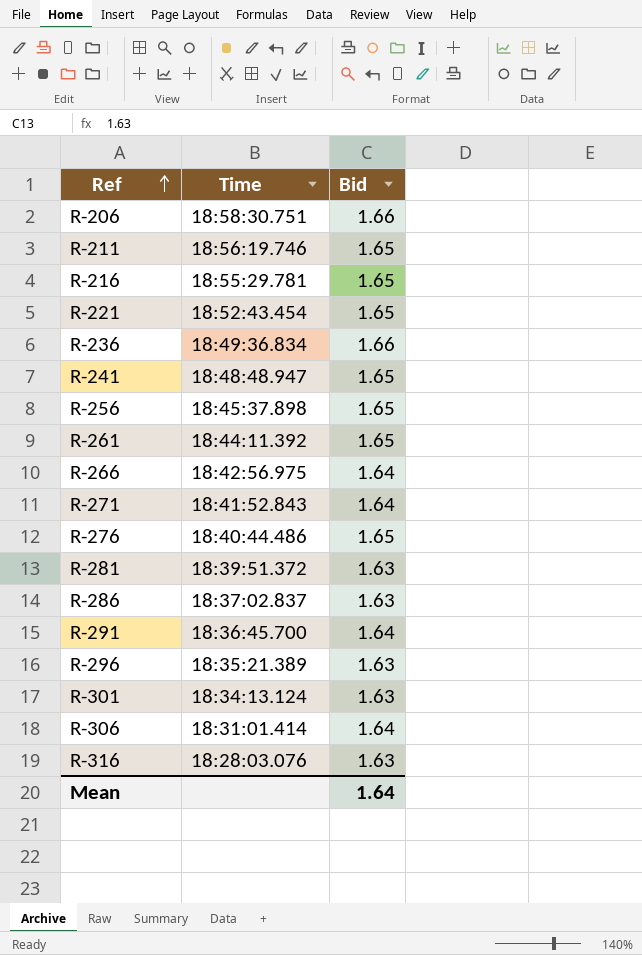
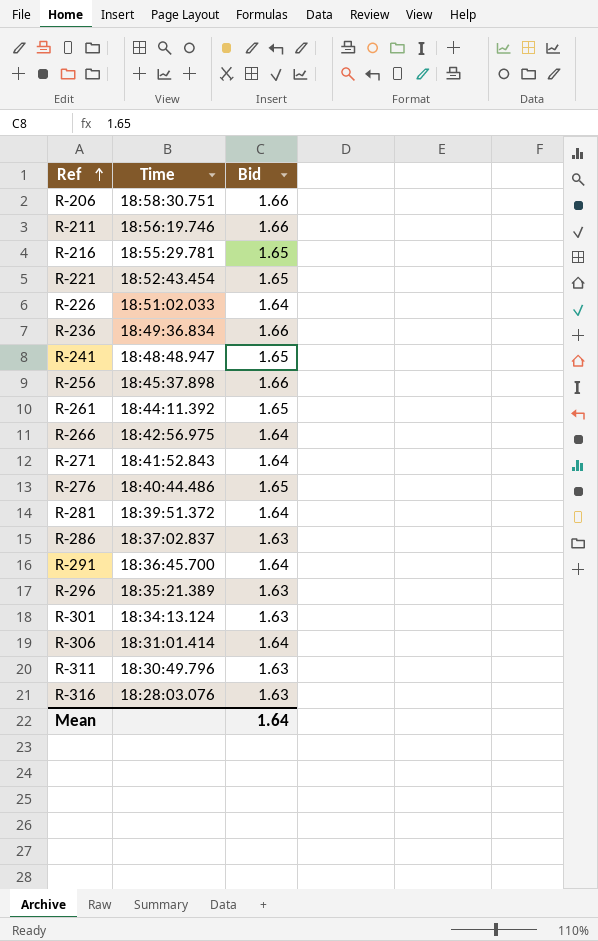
R-211 | Bid: 1.65 -> 1.66
row R-226: none -> 18:51:02.033 | 1.64
R-256 | Bid: 1.65 -> 1.66
R-281 | Bid: 1.63 -> 1.64
row R-311: none -> 18:30:49.796 | 1.63

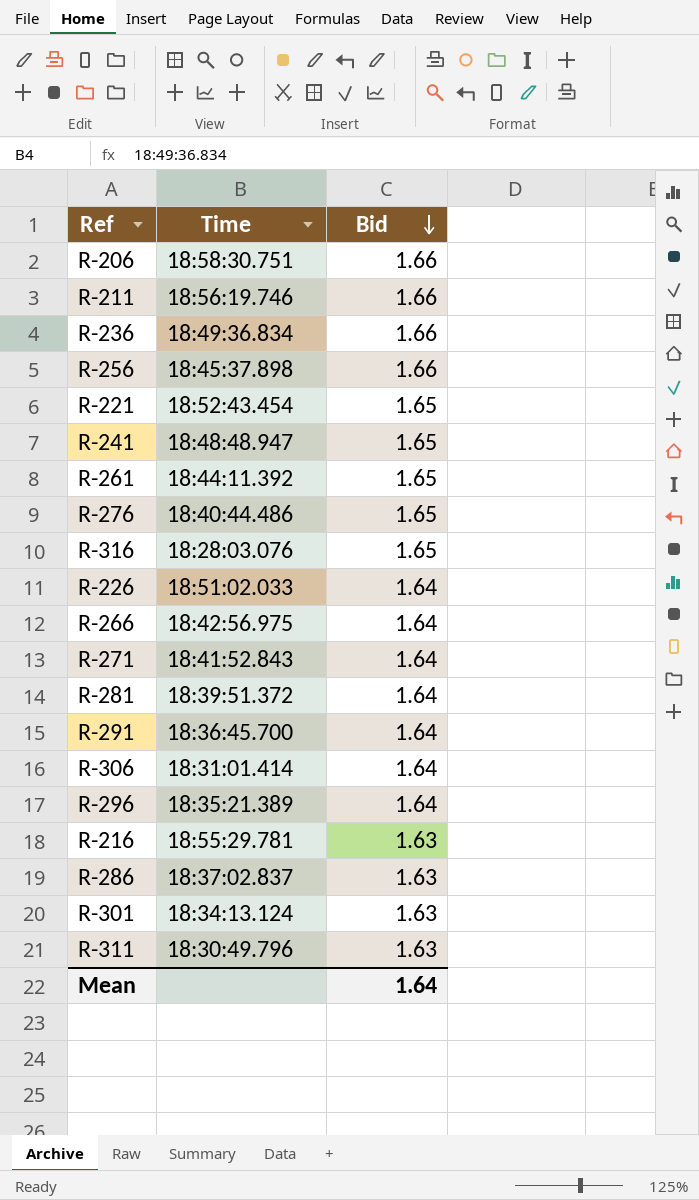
row order: Ref ascending -> Bid descending
R-316 | Bid: 1.63 -> 1.65
R-296 | Bid: 1.63 -> 1.64
R-216 | Bid: 1.65 -> 1.63

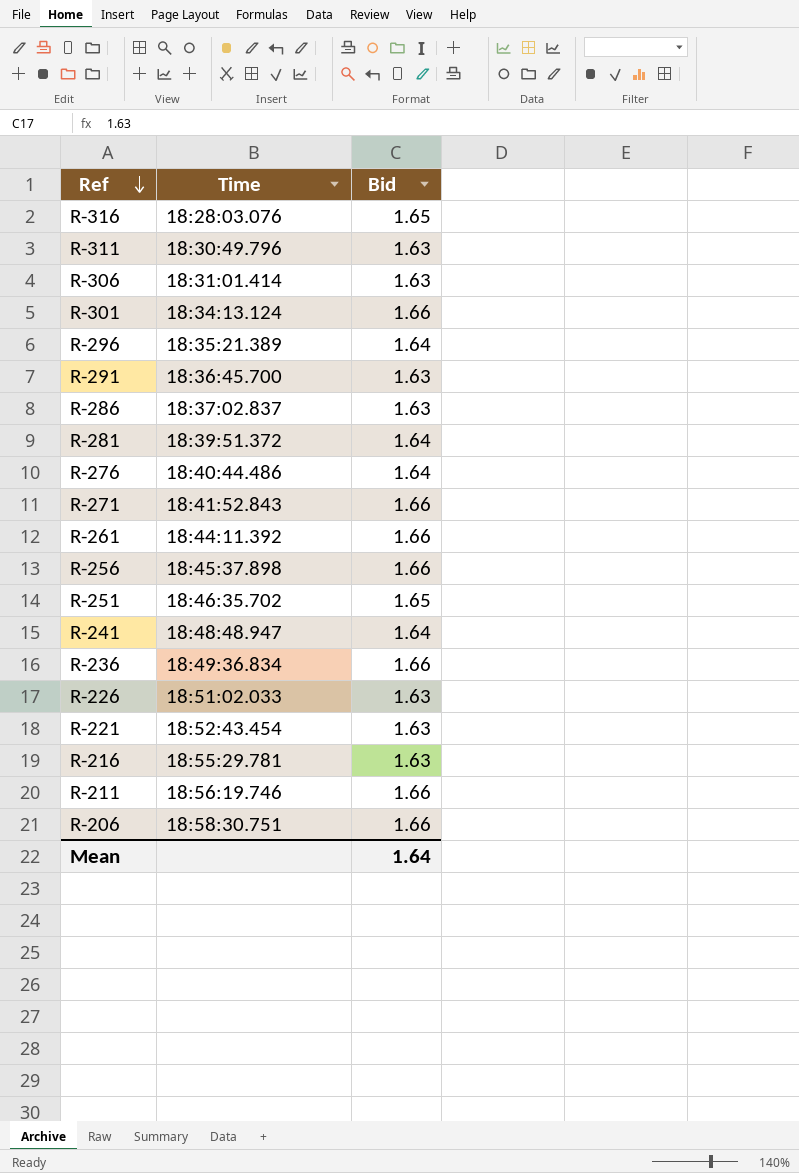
row order: Bid descending -> Ref descending
row R-266: 18:42:56.975 | 1.64 -> none
R-306 | Bid: 1.64 -> 1.63
R-301 | Bid: 1.63 -> 1.66
R-291 | Bid: 1.64 -> 1.63
R-276 | Bid: 1.65 -> 1.64
R-271 | Bid: 1.64 -> 1.66
R-261 | Bid: 1.65 -> 1.66
row R-251: none -> 18:46:35.702 | 1.65
R-241 | Bid: 1.65 -> 1.64
R-226 | Bid: 1.64 -> 1.63
R-221 | Bid: 1.65 -> 1.63

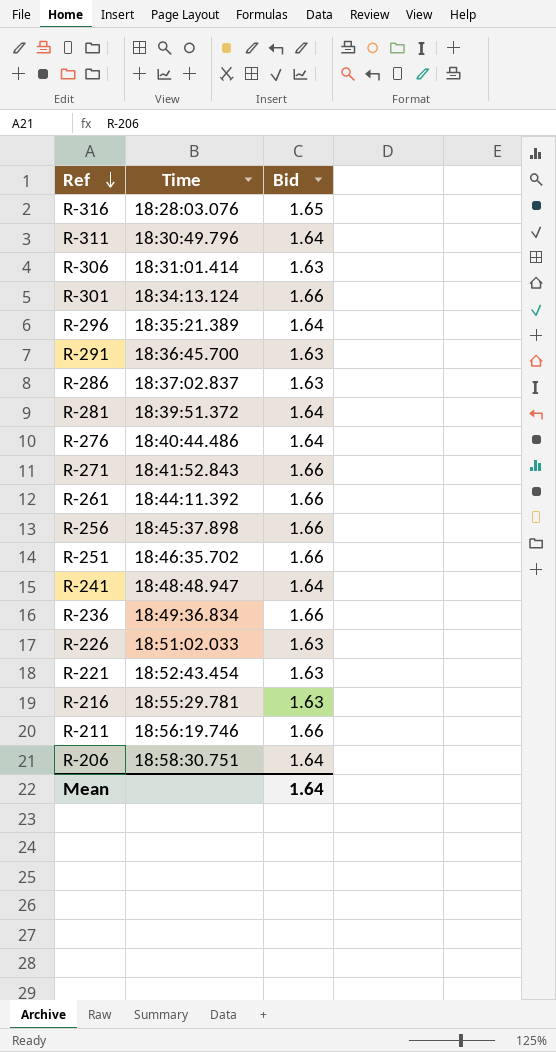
R-311 | Bid: 1.63 -> 1.64
R-251 | Bid: 1.65 -> 1.66
R-206 | Bid: 1.66 -> 1.64

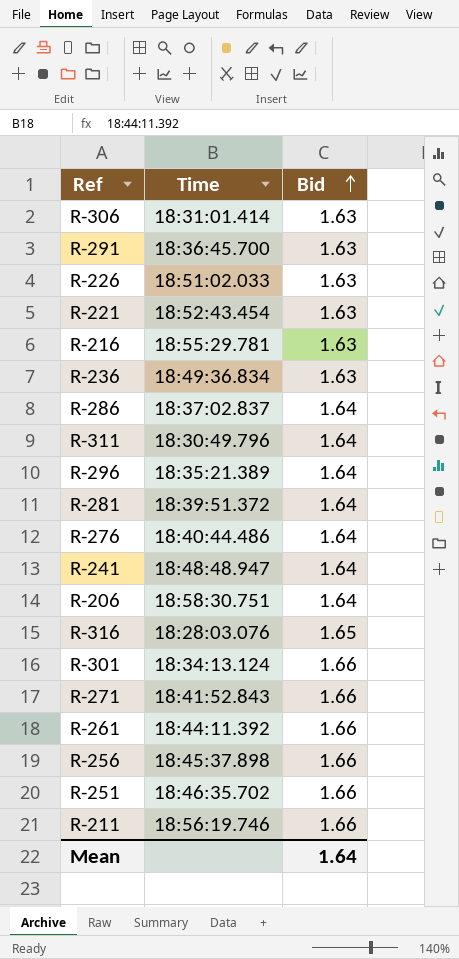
row order: Ref descending -> Bid ascending
R-236 | Bid: 1.66 -> 1.63
R-286 | Bid: 1.63 -> 1.64

